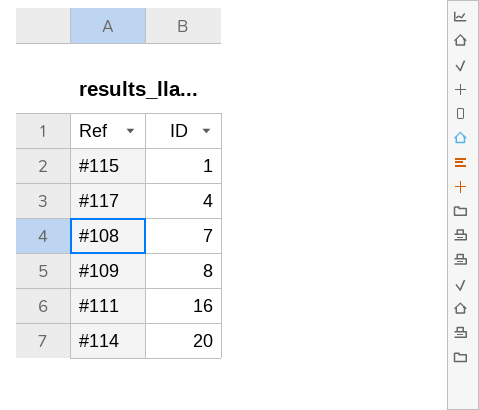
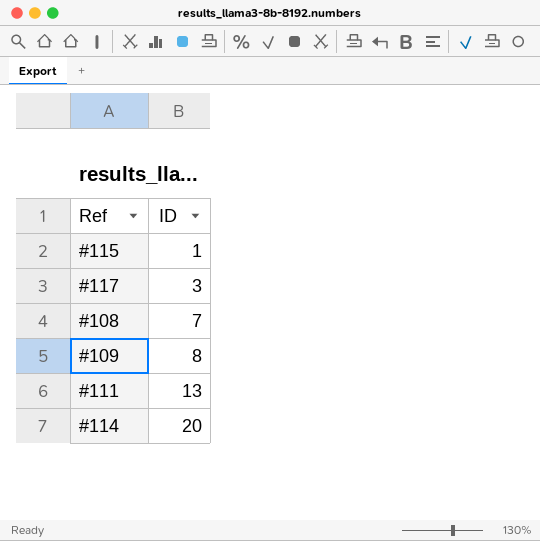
#117 | ID: 4 -> 3
#111 | ID: 16 -> 13

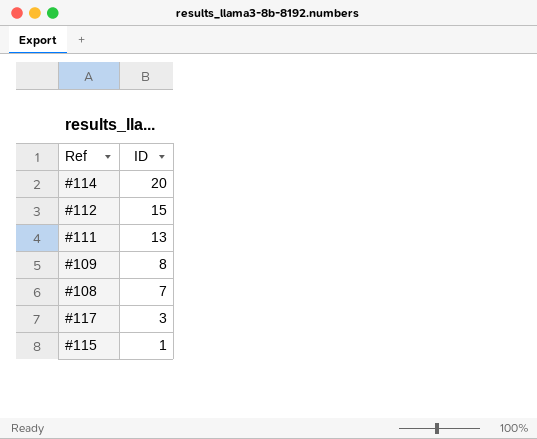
row order: ID ascending -> ID descending
row #112: none -> 15

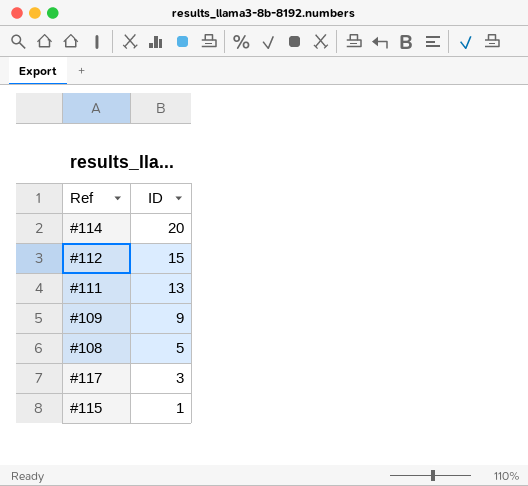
#109 | ID: 8 -> 9
#108 | ID: 7 -> 5

